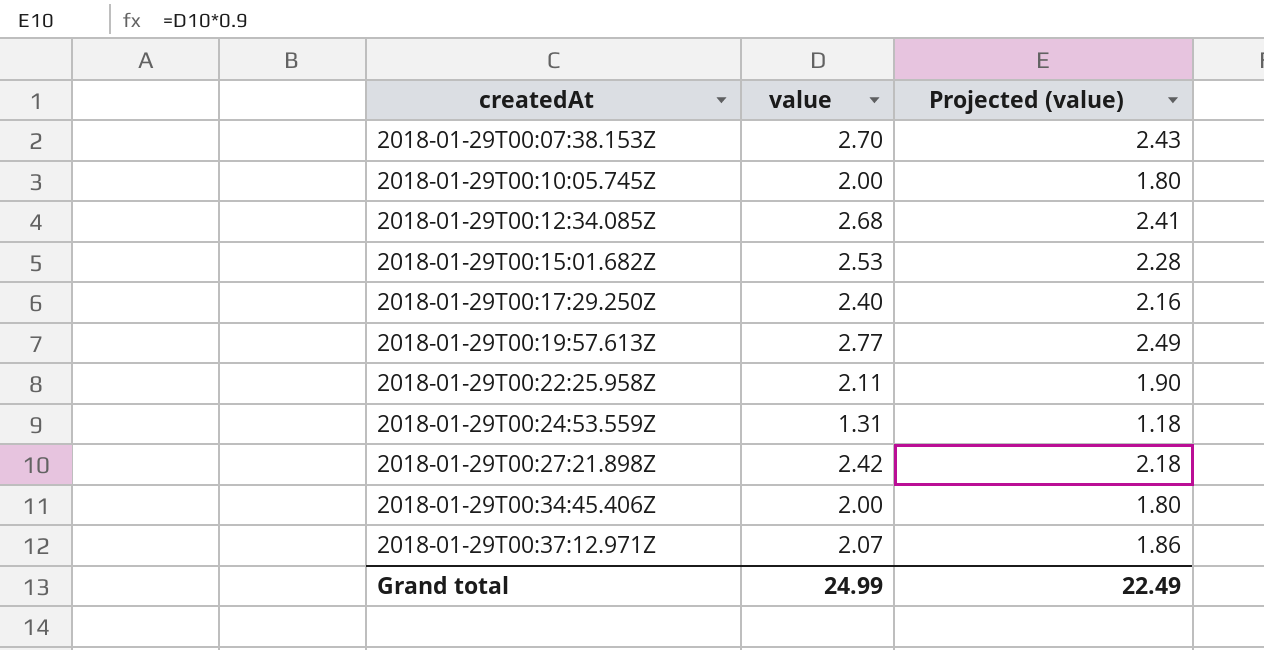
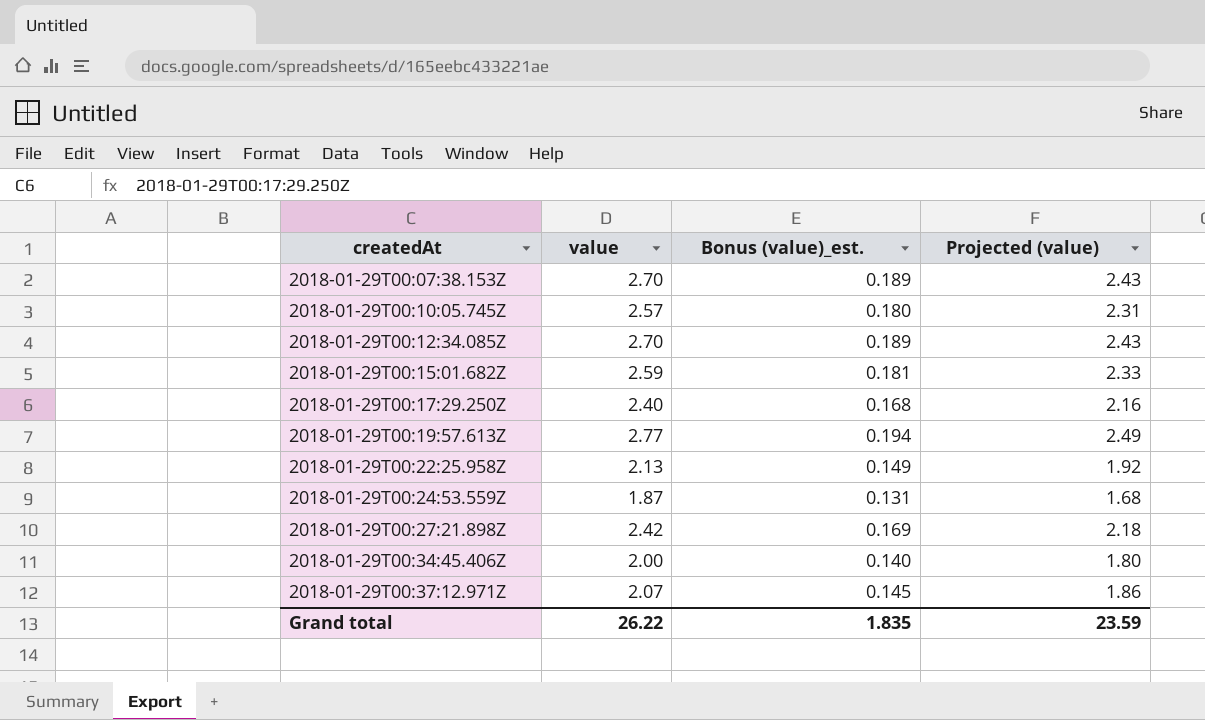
column Bonus (value)_est. | formula: none -> [value] * 0.07
2018-01-29T00:10:05.745Z | value: 2.00 -> 2.57
2018-01-29T00:10:05.745Z | Projected (value): 1.80 -> 2.31
2018-01-29T00:12:34.085Z | value: 2.68 -> 2.70
2018-01-29T00:12:34.085Z | Projected (value): 2.41 -> 2.43
2018-01-29T00:15:01.682Z | value: 2.53 -> 2.59
2018-01-29T00:15:01.682Z | Projected (value): 2.28 -> 2.33
2018-01-29T00:22:25.958Z | value: 2.11 -> 2.13
2018-01-29T00:22:25.958Z | Projected (value): 1.90 -> 1.92
2018-01-29T00:24:53.559Z | value: 1.31 -> 1.87
2018-01-29T00:24:53.559Z | Projected (value): 1.18 -> 1.68
Grand total | value: 24.99 -> 26.22
Grand total | Projected (value): 22.49 -> 23.59

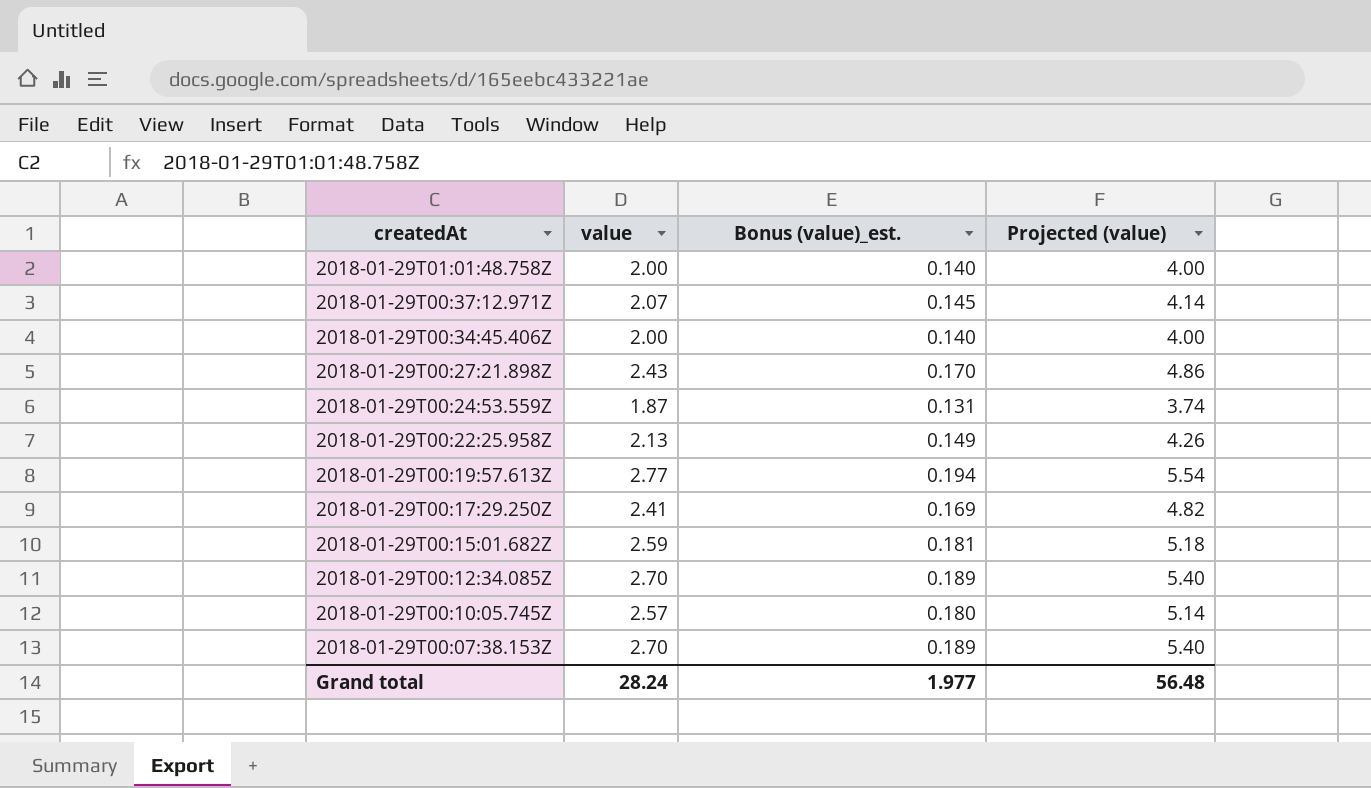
row order: createdAt ascending -> createdAt descending
column Projected (value) | formula: [value] * 0.9 -> [value] * 2
row 2018-01-29T01:01:48.758Z: none -> 2.00 | 0.140 | 4.00
2018-01-29T00:27:21.898Z | value: 2.42 -> 2.43
2018-01-29T00:27:21.898Z | Bonus (value)_est.: 0.169 -> 0.170
2018-01-29T00:17:29.250Z | value: 2.40 -> 2.41
2018-01-29T00:17:29.250Z | Bonus (value)_est.: 0.168 -> 0.169
Grand total | value: 26.22 -> 28.24
Grand total | Bonus (value)_est.: 1.835 -> 1.977
Grand total | Projected (value): 23.59 -> 56.48

